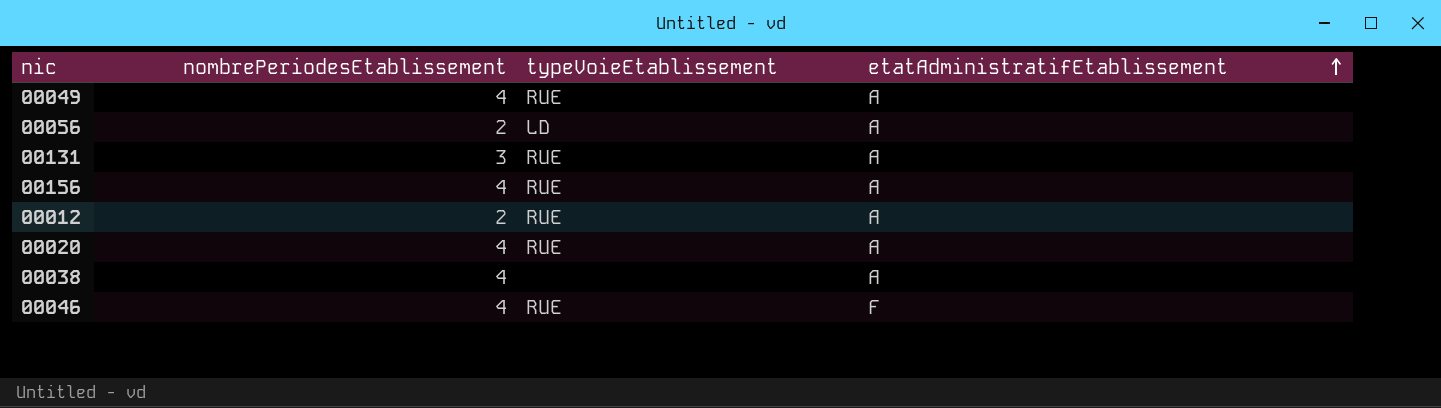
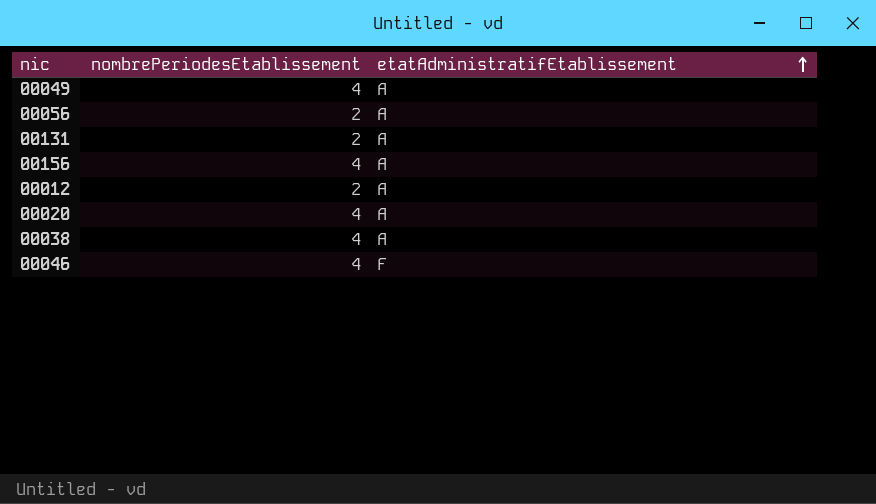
column typeVoieEtablissement | position: 3 -> none
00131 | nombrePeriodesEtablissement: 3 -> 2

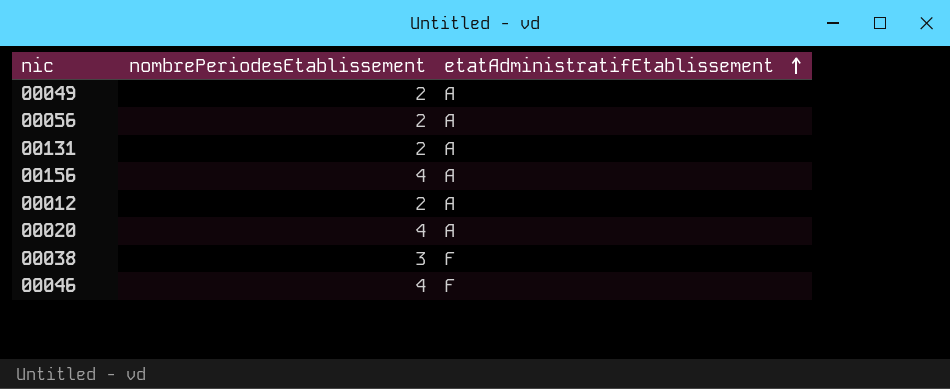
00049 | nombrePeriodesEtablissement: 4 -> 2
00038 | nombrePeriodesEtablissement: 4 -> 3
00038 | etatAdministratifEtablissement: A -> F

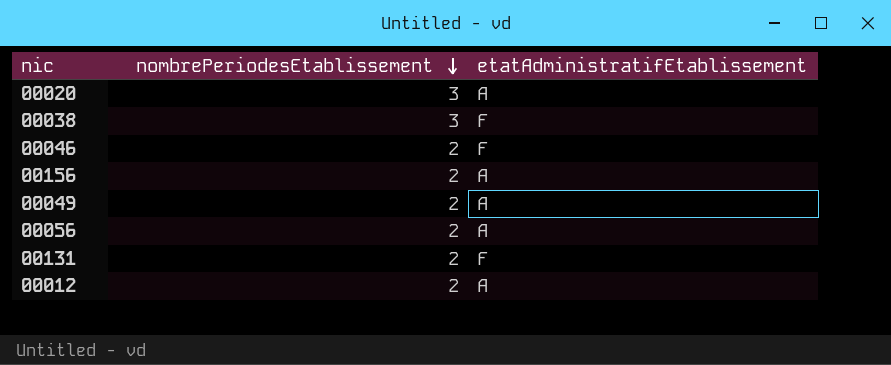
row order: etatAdministratifEtablissement ascending -> nombrePeriodesEtablissement descending
00020 | nombrePeriodesEtablissement: 4 -> 3
00046 | nombrePeriodesEtablissement: 4 -> 2
00156 | nombrePeriodesEtablissement: 4 -> 2
00131 | etatAdministratifEtablissement: A -> F

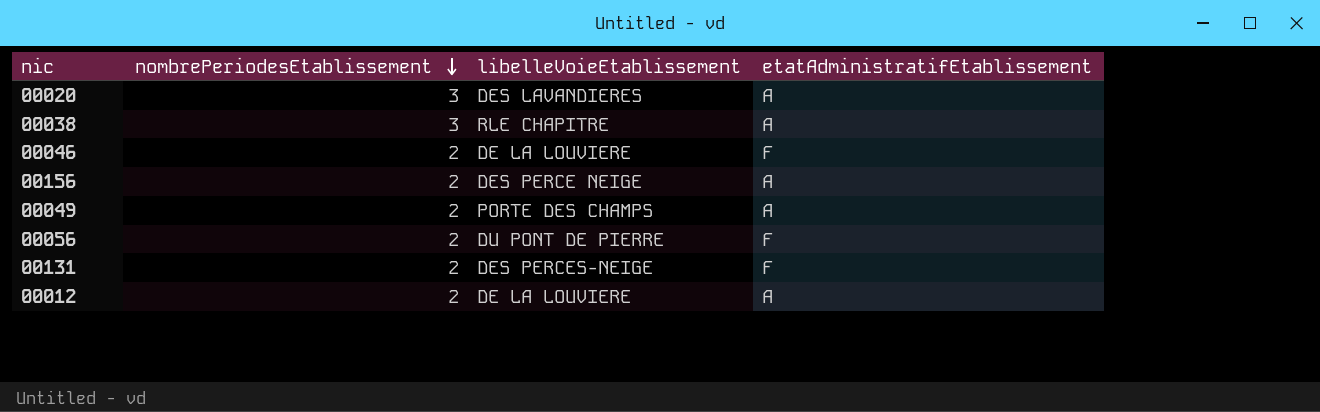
column libelleVoieEtablissement | position: none -> 3
00038 | etatAdministratifEtablissement: F -> A
00056 | etatAdministratifEtablissement: A -> F

